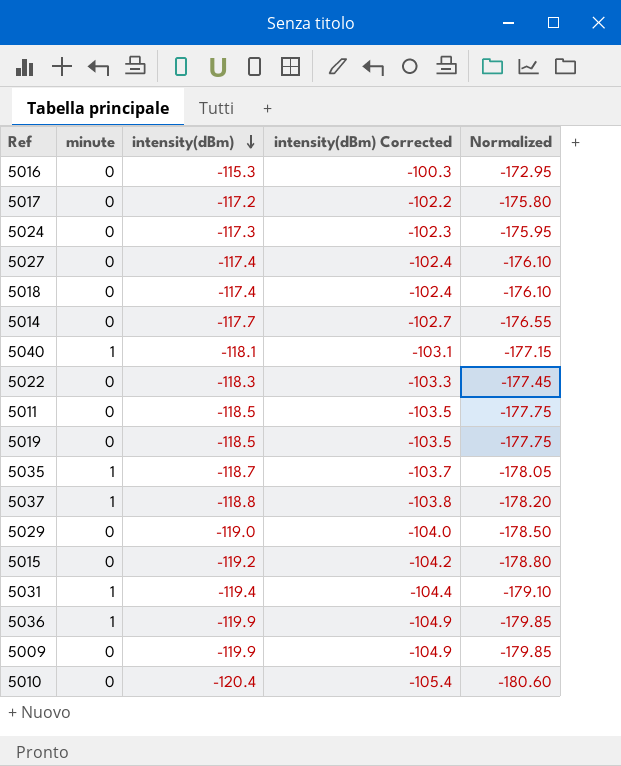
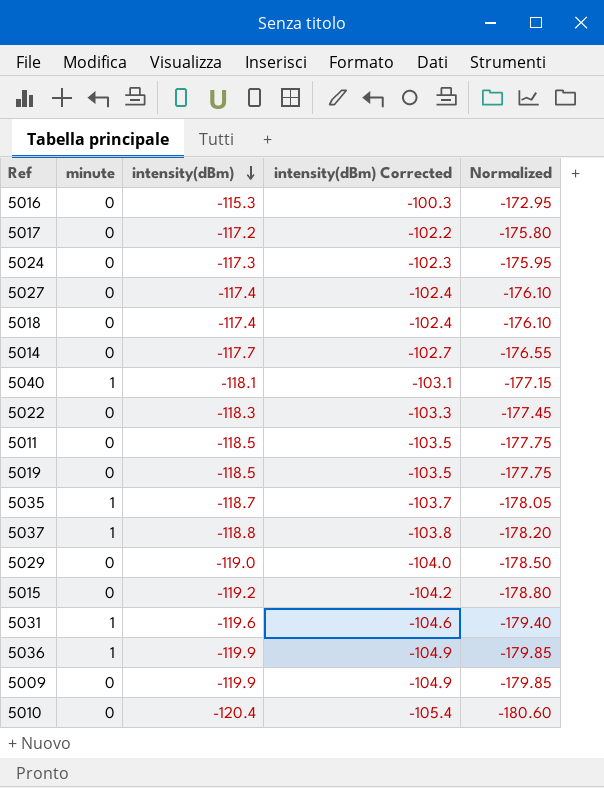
5031 | intensity(dBm): -119.4 -> -119.6
5031 | intensity(dBm) Corrected: -104.4 -> -104.6
5031 | Normalized: -179.10 -> -179.40

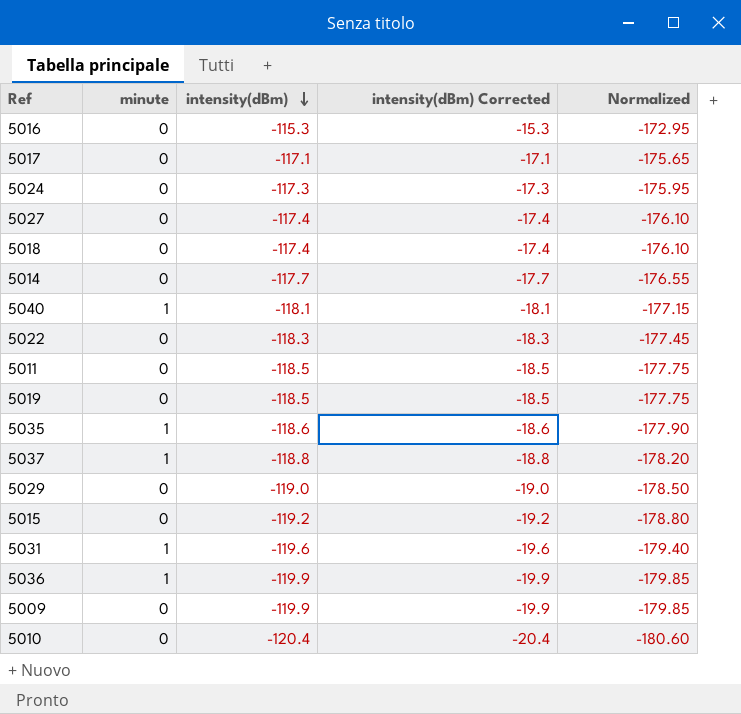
column intensity(dBm) Corrected | formula: [intensity(dBm)] + 15 -> [intensity(dBm)] + 100
5017 | intensity(dBm): -117.2 -> -117.1
5017 | Normalized: -175.80 -> -175.65
5035 | intensity(dBm): -118.7 -> -118.6
5035 | Normalized: -178.05 -> -177.90

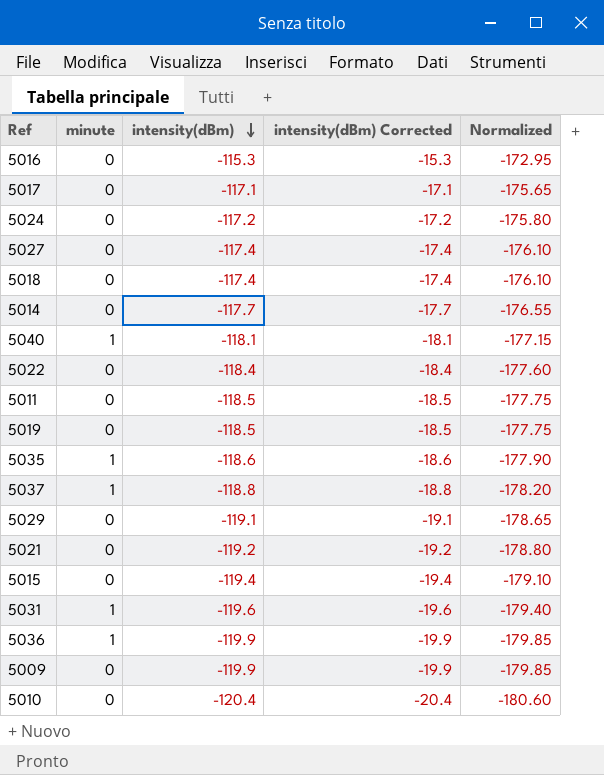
5024 | intensity(dBm): -117.3 -> -117.2
5024 | intensity(dBm) Corrected: -17.3 -> -17.2
5024 | Normalized: -175.95 -> -175.80
5022 | intensity(dBm): -118.3 -> -118.4
5022 | intensity(dBm) Corrected: -18.3 -> -18.4
5022 | Normalized: -177.45 -> -177.60
5029 | intensity(dBm): -119.0 -> -119.1
5029 | intensity(dBm) Corrected: -19.0 -> -19.1
5029 | Normalized: -178.50 -> -178.65
row 5021: none -> 0 | -119.2 | -19.2 | -178.80
5015 | intensity(dBm): -119.2 -> -119.4
5015 | intensity(dBm) Corrected: -19.2 -> -19.4
5015 | Normalized: -178.80 -> -179.10

